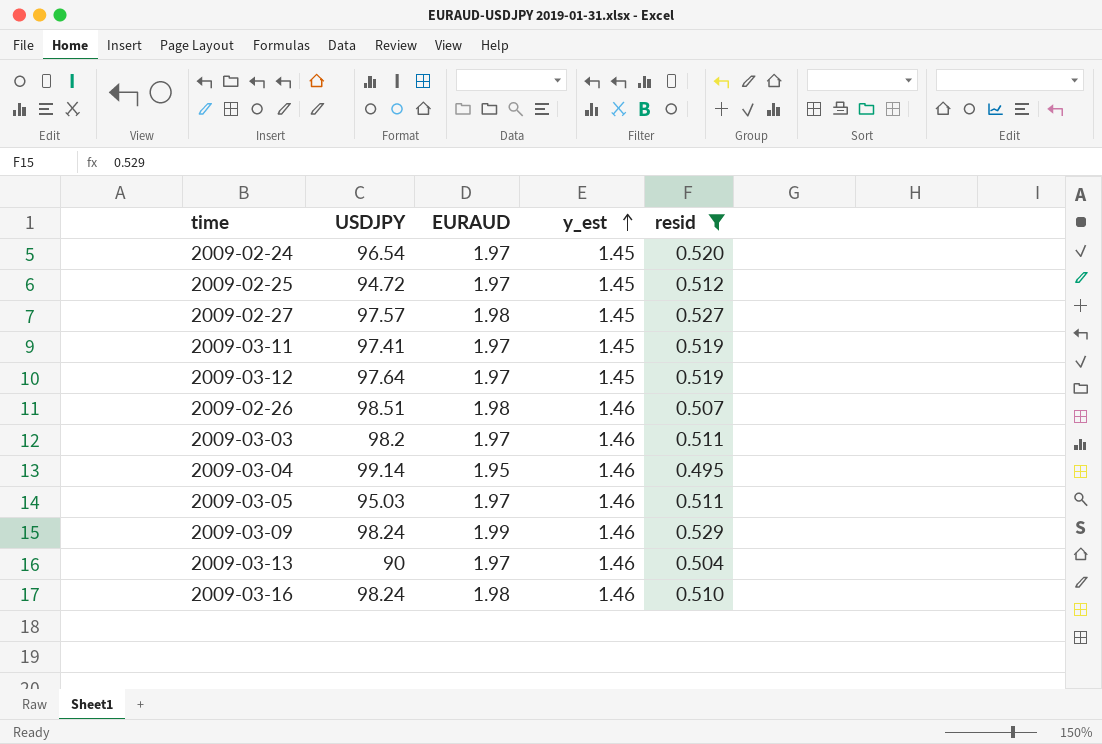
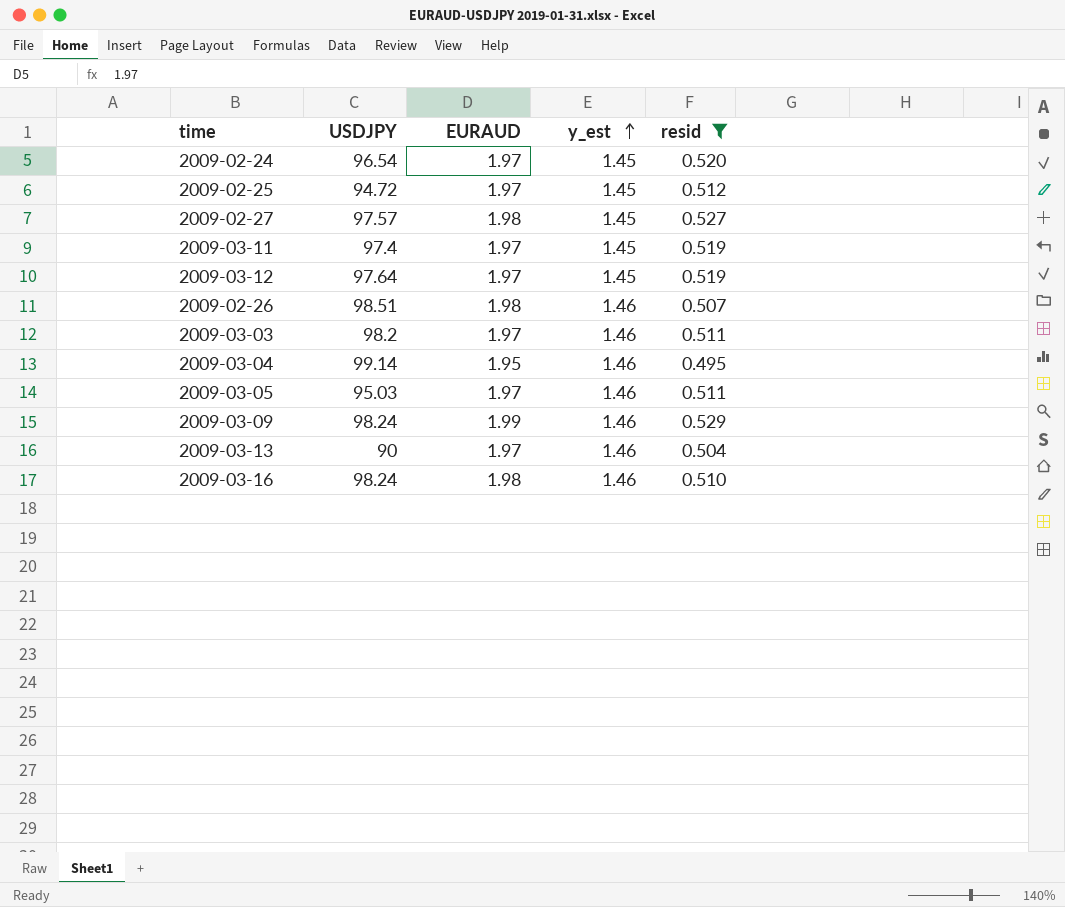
2009-03-11 | USDJPY: 97.41 -> 97.4

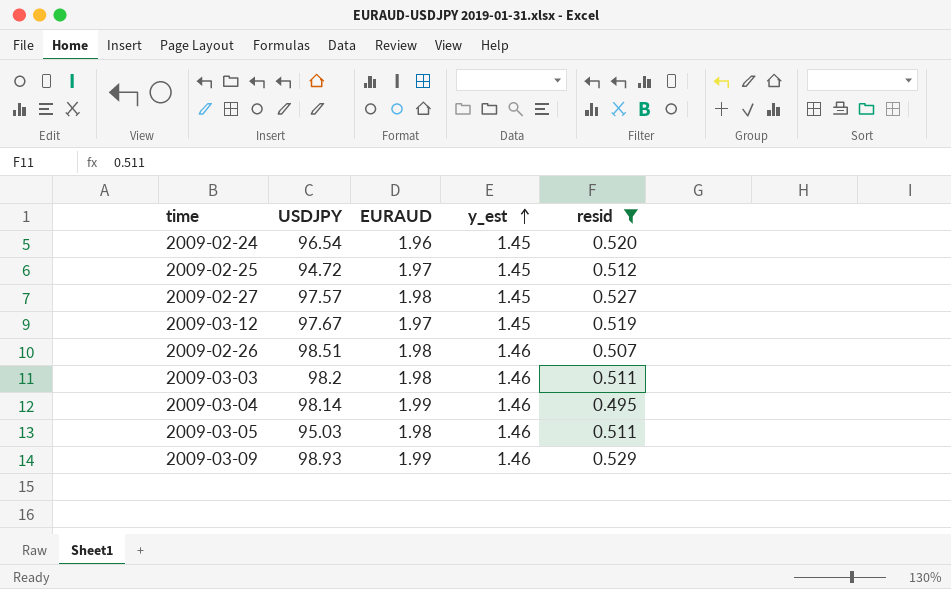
row 2009-03-11: 97.4 | 1.97 | 1.45 | 0.519 -> none
row 2009-03-13: 90 | 1.97 | 1.46 | 0.504 -> none
row 2009-03-16: 98.24 | 1.98 | 1.46 | 0.510 -> none
2009-02-24 | EURAUD: 1.97 -> 1.96
2009-03-12 | USDJPY: 97.64 -> 97.67
2009-03-03 | EURAUD: 1.97 -> 1.98
2009-03-04 | USDJPY: 99.14 -> 98.14
2009-03-04 | EURAUD: 1.95 -> 1.99
2009-03-05 | EURAUD: 1.97 -> 1.98
2009-03-09 | USDJPY: 98.24 -> 98.93

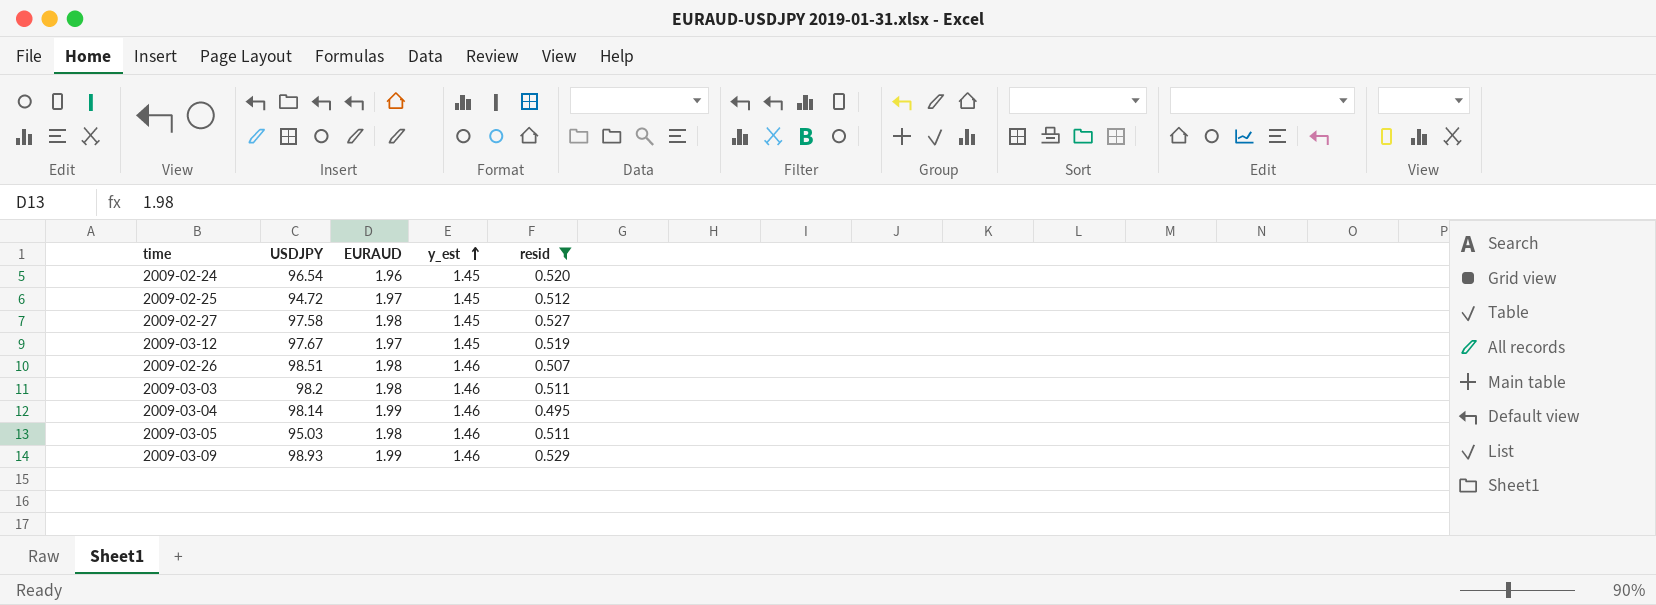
2009-02-27 | USDJPY: 97.57 -> 97.58

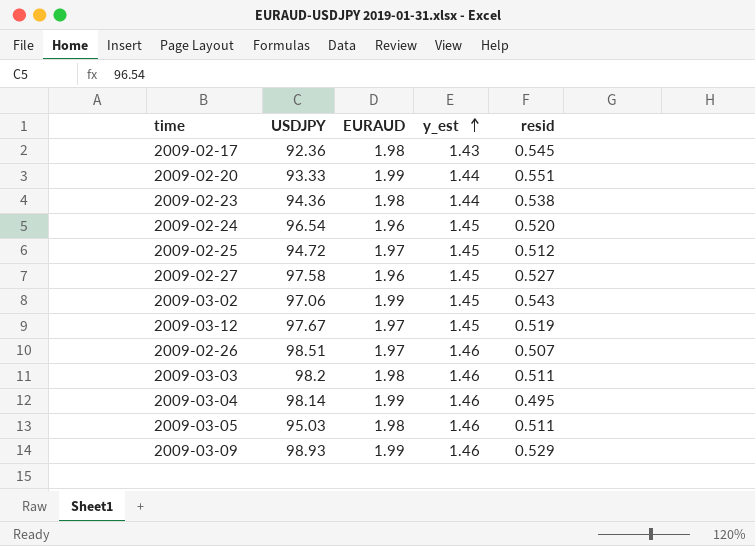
filter: resid <= 0.529 -> none
2009-02-27 | EURAUD: 1.98 -> 1.96
2009-02-26 | EURAUD: 1.98 -> 1.97

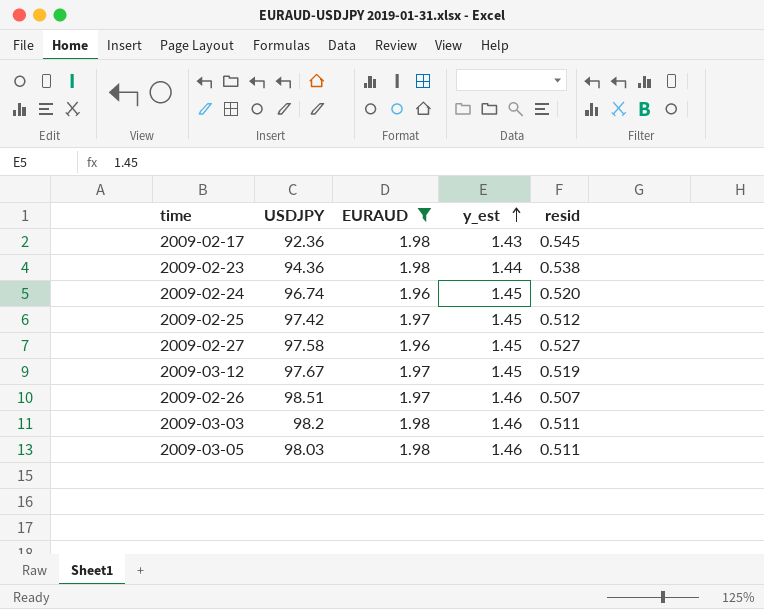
filter: none -> EURAUD != 1.99
2009-02-24 | USDJPY: 96.54 -> 96.74
2009-02-25 | USDJPY: 94.72 -> 97.42
2009-03-05 | USDJPY: 95.03 -> 98.03

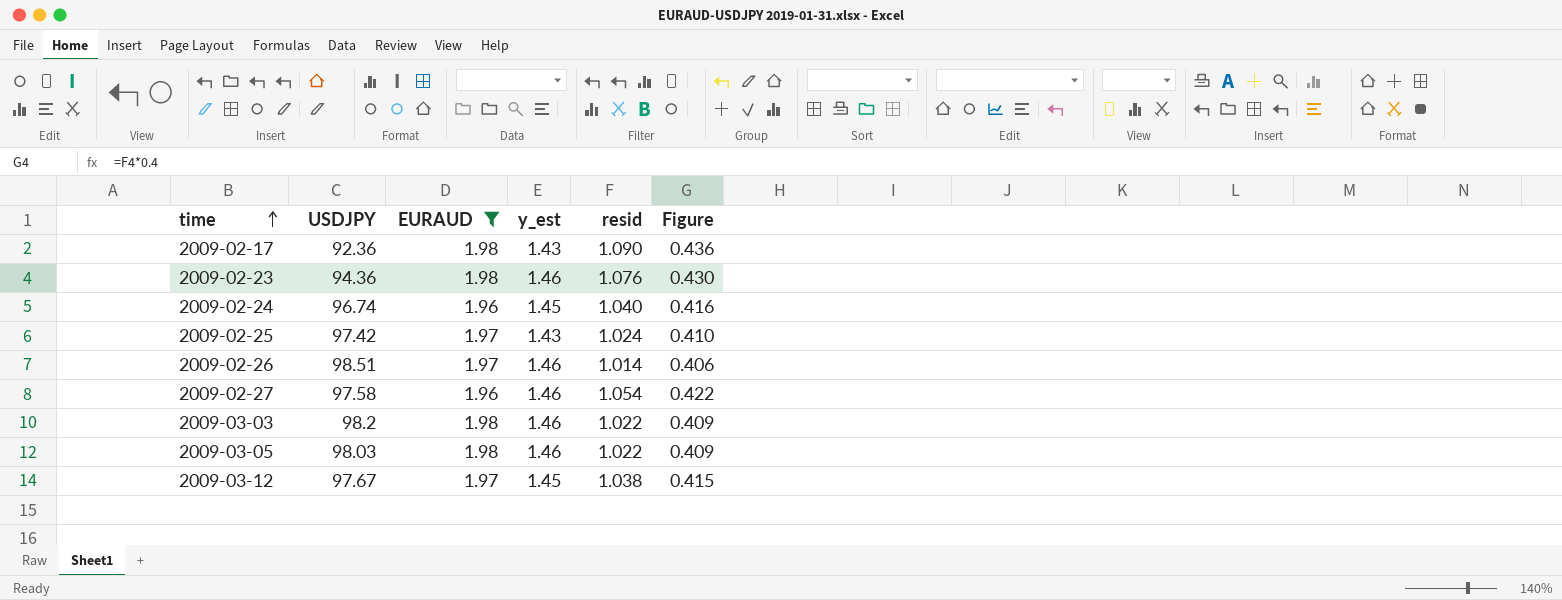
row order: y_est ascending -> time ascending
column Figure | formula: none -> [resid] * 0.4
2009-02-17 | resid: 0.545 -> 1.090
2009-02-23 | y_est: 1.44 -> 1.46
2009-02-23 | resid: 0.538 -> 1.076
2009-02-24 | resid: 0.520 -> 1.040
2009-02-25 | y_est: 1.45 -> 1.43
2009-02-25 | resid: 0.512 -> 1.024
2009-02-26 | resid: 0.507 -> 1.014
2009-02-27 | y_est: 1.45 -> 1.46
2009-02-27 | resid: 0.527 -> 1.054
2009-03-03 | resid: 0.511 -> 1.022
2009-03-05 | resid: 0.511 -> 1.022
2009-03-12 | resid: 0.519 -> 1.038

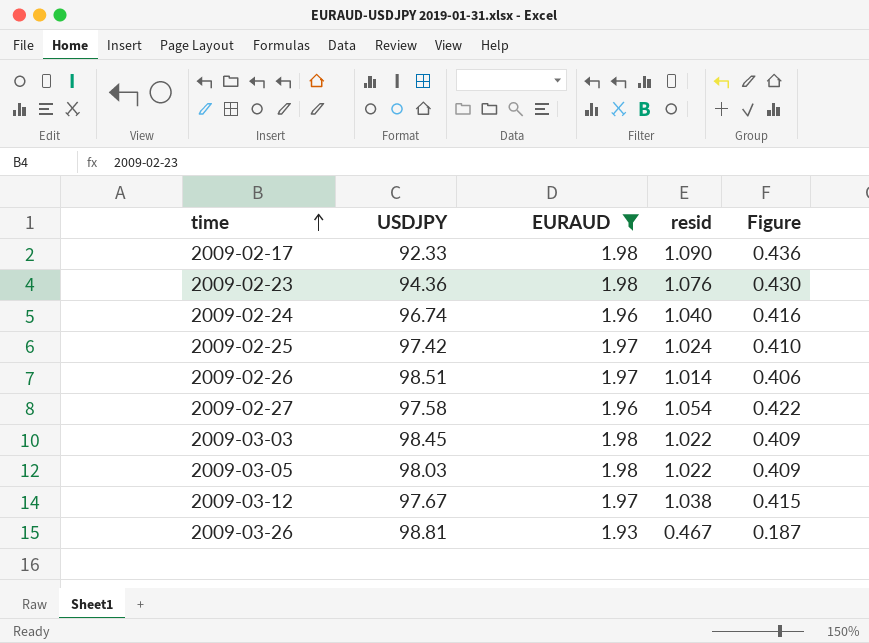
column y_est | position: 4 -> none
2009-02-17 | USDJPY: 92.36 -> 92.33
2009-03-03 | USDJPY: 98.2 -> 98.45
row 2009-03-26: none -> 98.81 | 1.93 | 0.467 | 0.187

